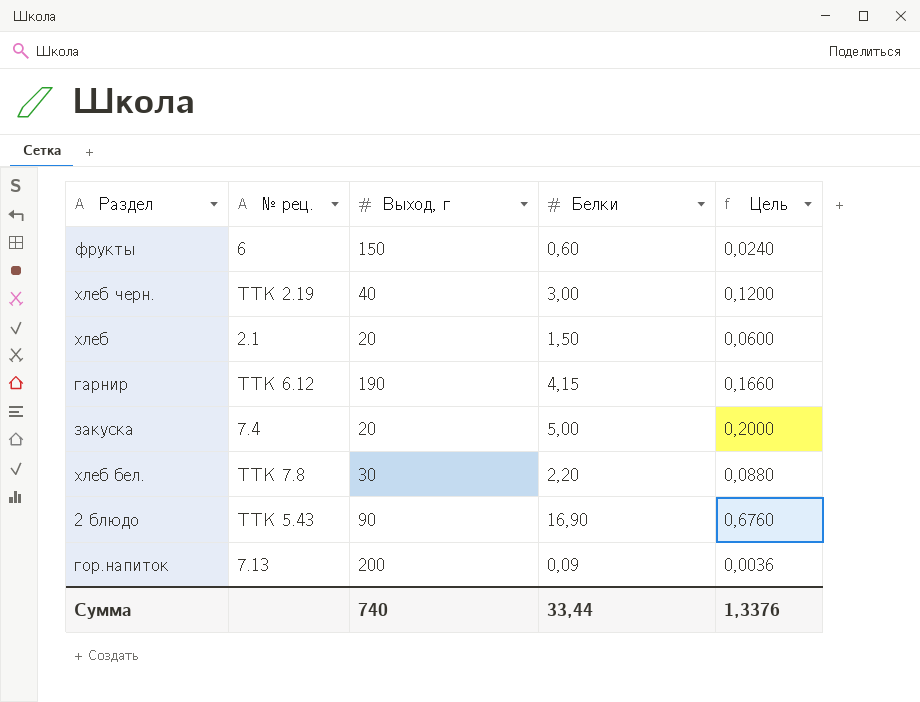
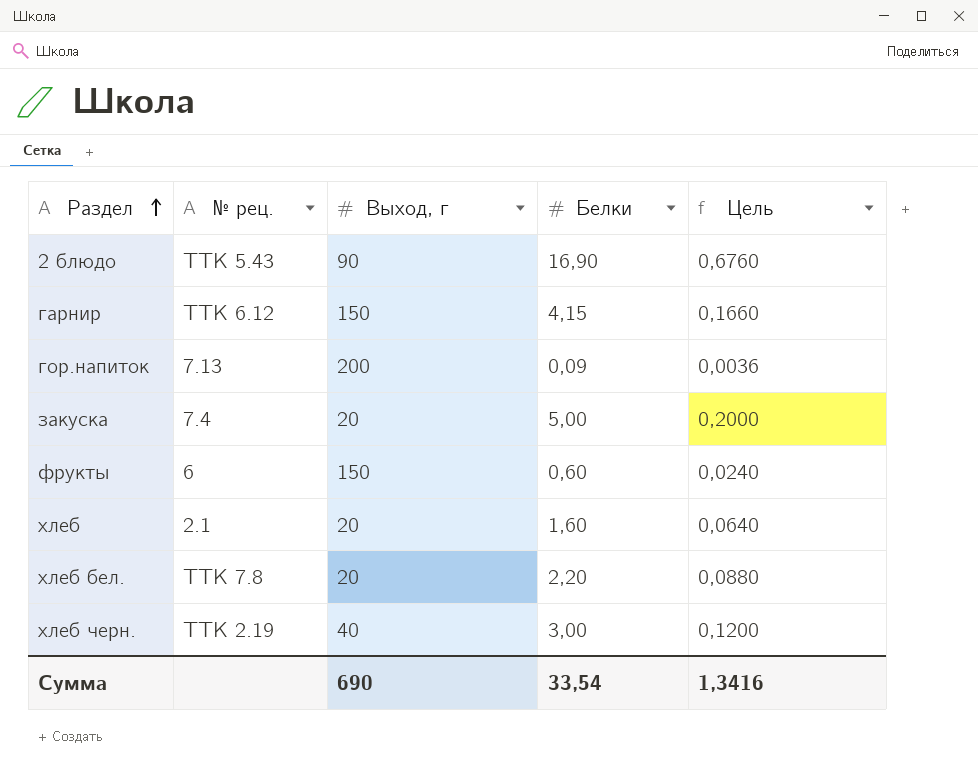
row order: none -> Раздел ascending
гарнир | Выход, г: 190 -> 150
хлеб | Белки: 1,50 -> 1,60
хлеб | Цель: 0,0600 -> 0,0640
хлеб бел. | Выход, г: 30 -> 20
Сумма | Выход, г: 740 -> 690
Сумма | Белки: 33,44 -> 33,54
Сумма | Цель: 1,3376 -> 1,3416

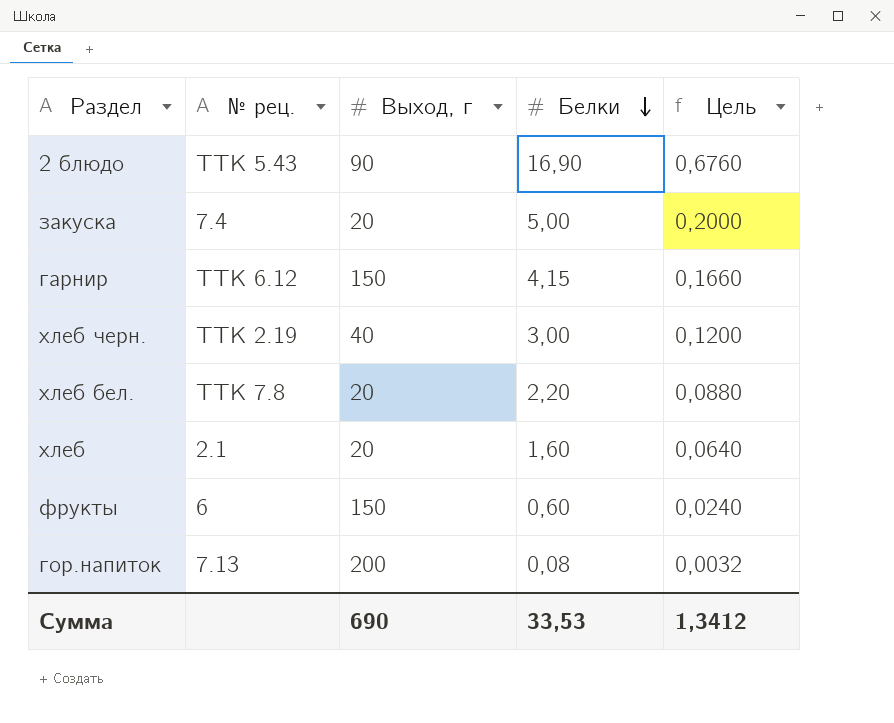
row order: Раздел ascending -> Белки descending
гор.напиток | Белки: 0,09 -> 0,08
гор.напиток | Цель: 0,0036 -> 0,0032
Сумма | Белки: 33,54 -> 33,53
Сумма | Цель: 1,3416 -> 1,3412

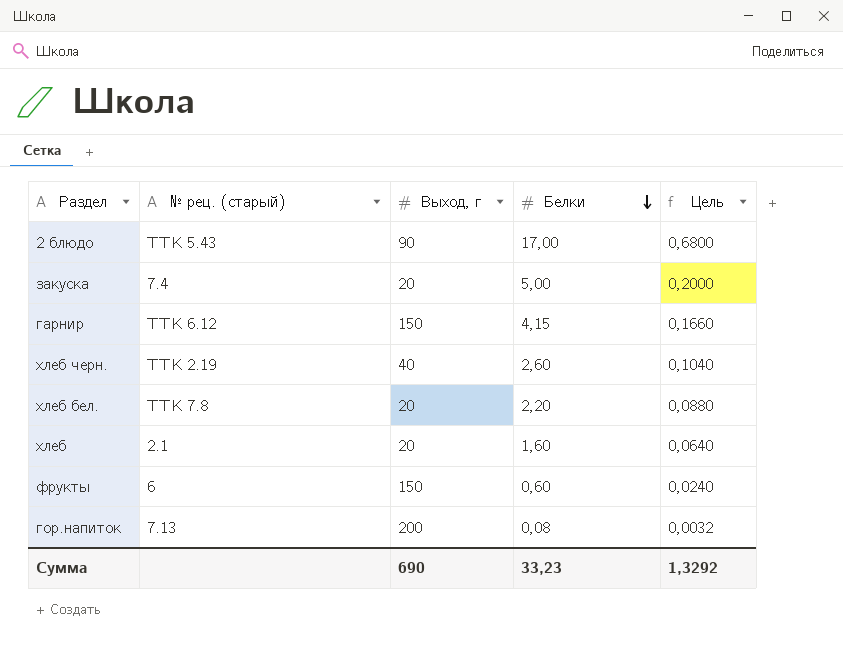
column name: № рец. -> № рец. (старый)
2 блюдо | Белки: 16,90 -> 17,00
2 блюдо | Цель: 0,6760 -> 0,6800
хлеб черн. | Белки: 3,00 -> 2,60
хлеб черн. | Цель: 0,1200 -> 0,1040
Сумма | Белки: 33,53 -> 33,23
Сумма | Цель: 1,3412 -> 1,3292

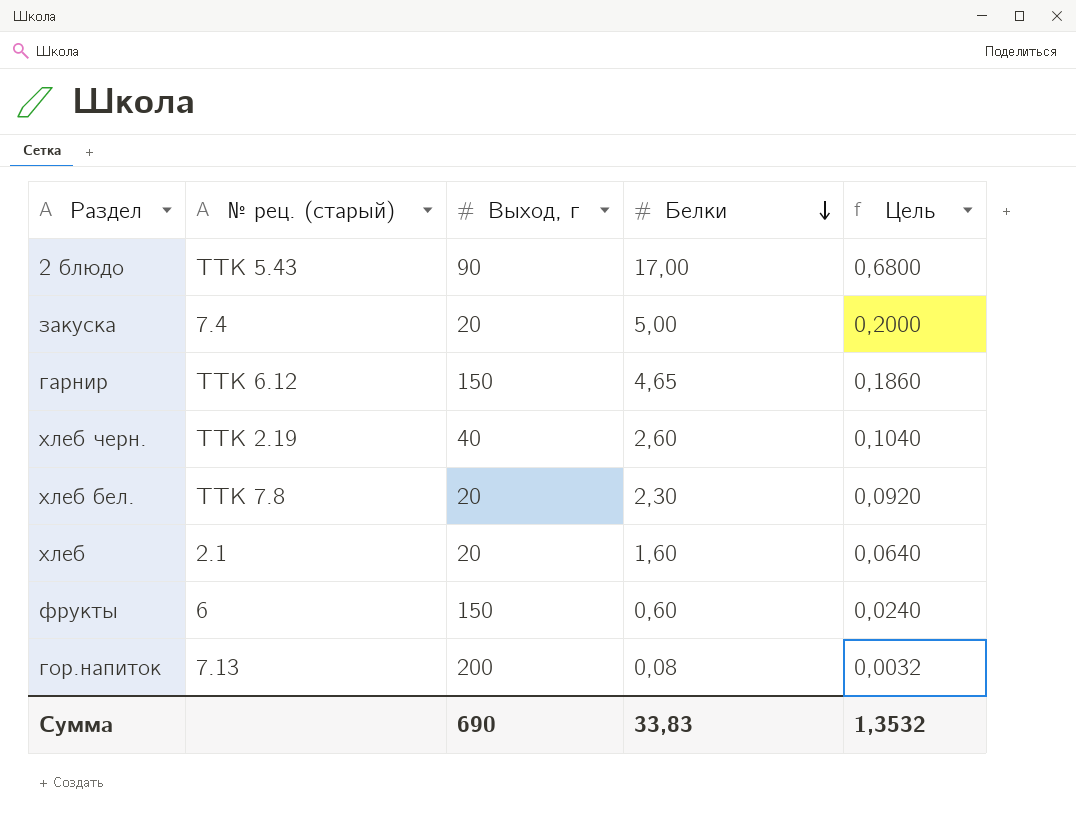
гарнир | Белки: 4,15 -> 4,65
гарнир | Цель: 0,1660 -> 0,1860
хлеб бел. | Белки: 2,20 -> 2,30
хлеб бел. | Цель: 0,0880 -> 0,0920
Сумма | Белки: 33,23 -> 33,83
Сумма | Цель: 1,3292 -> 1,3532

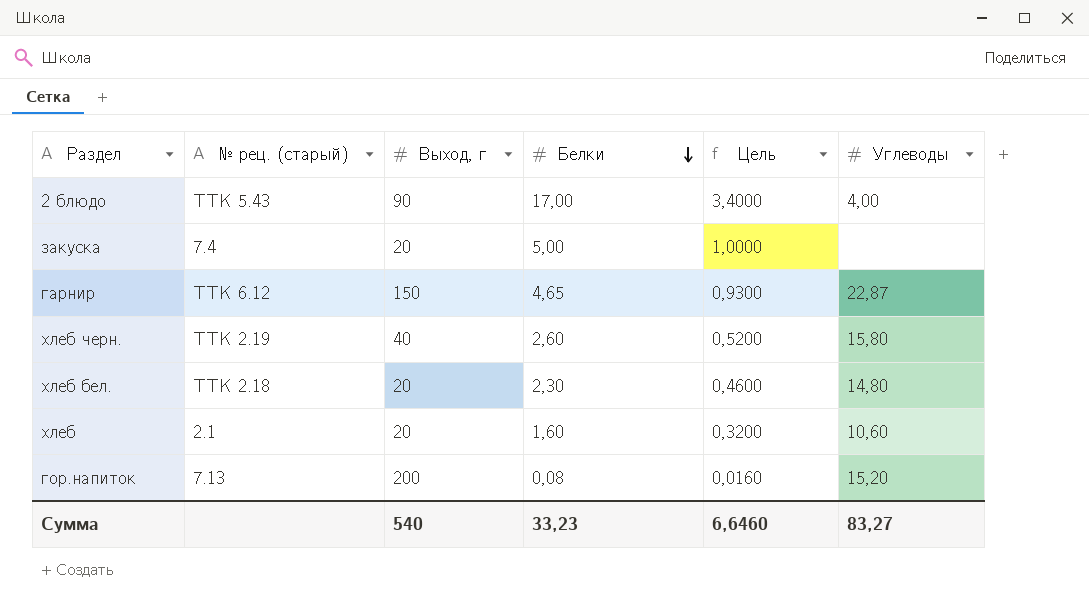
column Цель | formula: [Белки] * 0,04 -> [Белки] * 0,2
column Углеводы | position: none -> 6
row фрукты: 6 | 150 | 0,60 | 0,0240 -> none
хлеб бел. | № рец. (старый): ТТК 7.8 -> ТТК 2.18
Сумма | Выход, г: 690 -> 540
Сумма | Белки: 33,83 -> 33,23
Сумма | Цель: 1,3532 -> 6,6460

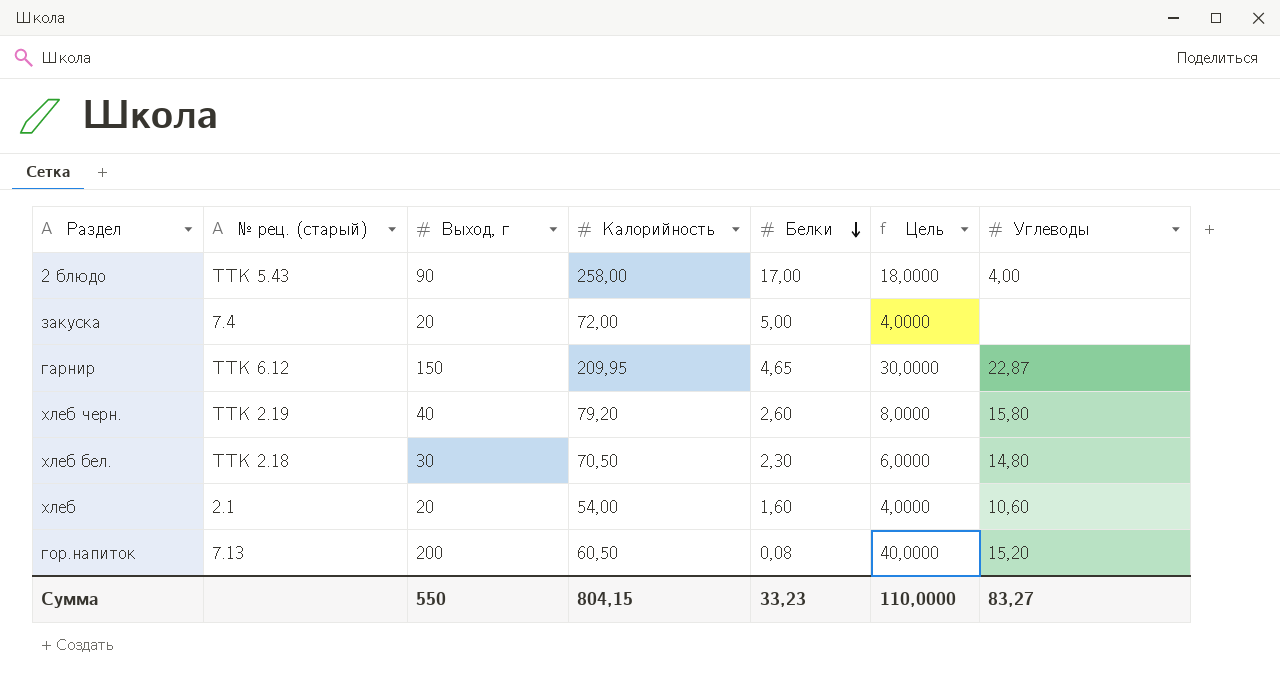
column Калорийность | position: none -> 4
column Цель | formula: [Белки] * 0,2 -> [Выход, г] * 0,2
хлеб бел. | Выход, г: 20 -> 30
Сумма | Выход, г: 540 -> 550
Сумма | Цель: 6,6460 -> 110,0000

